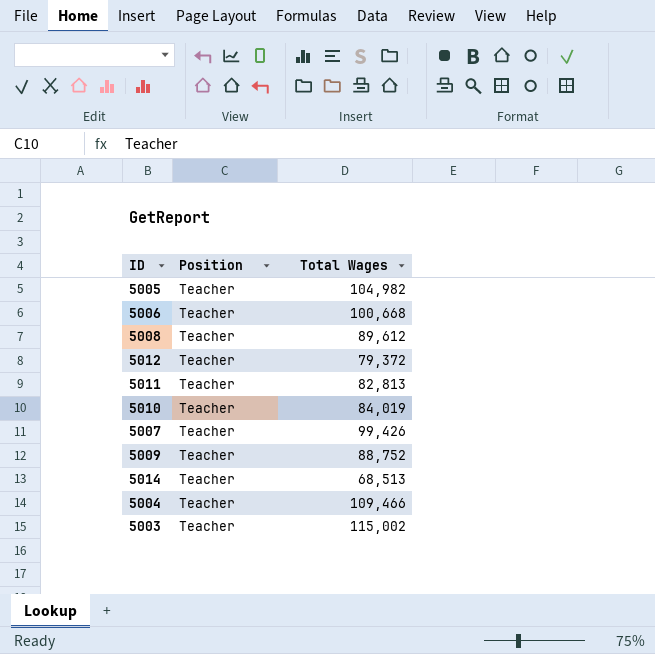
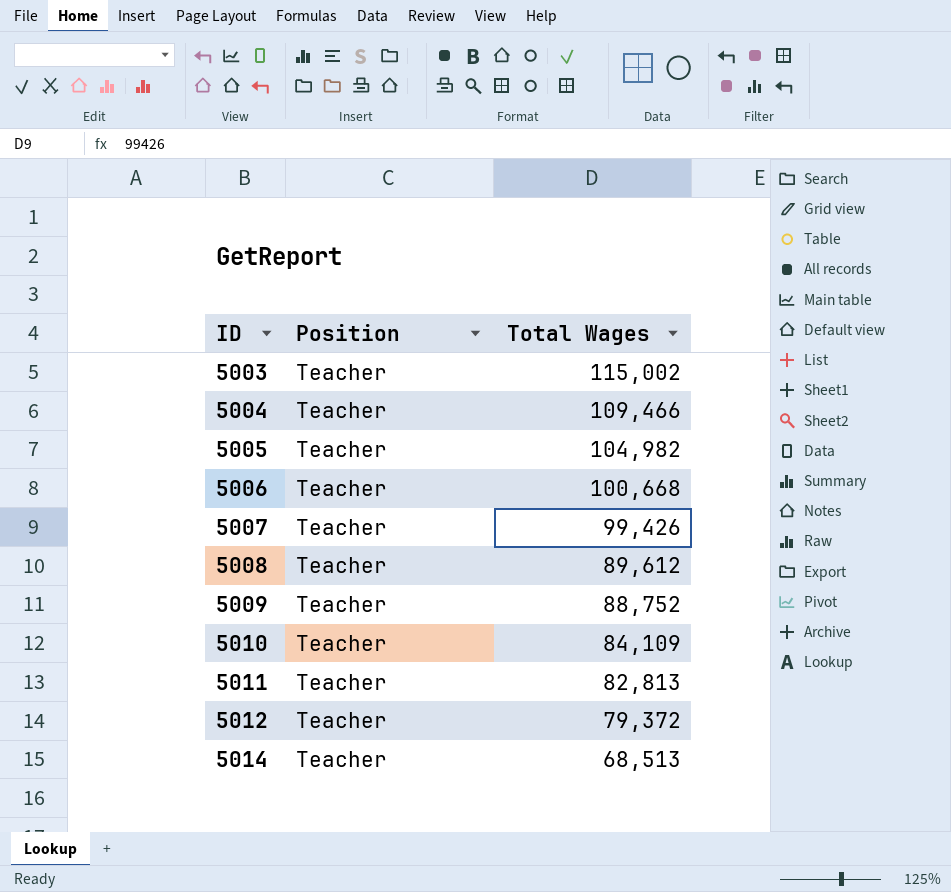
row order: none -> ID ascending
5010 | Total Wages: 84,019 -> 84,109

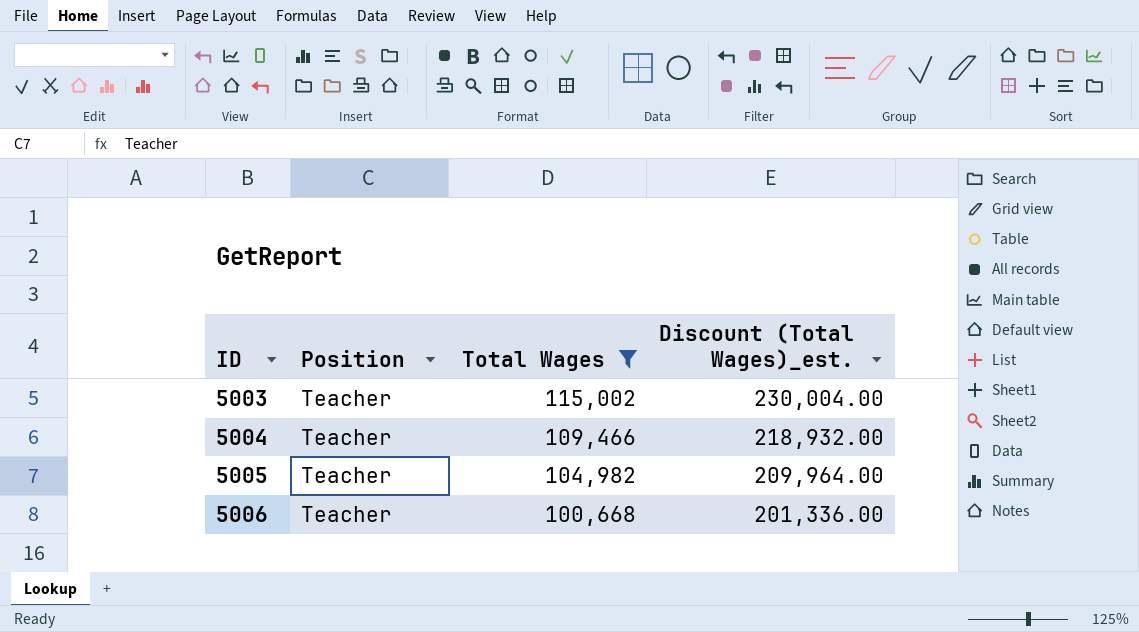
filter: none -> Total Wages >= 100,668
column Discount (Total Wages)_est. | formula: none -> [Total Wages] * 2

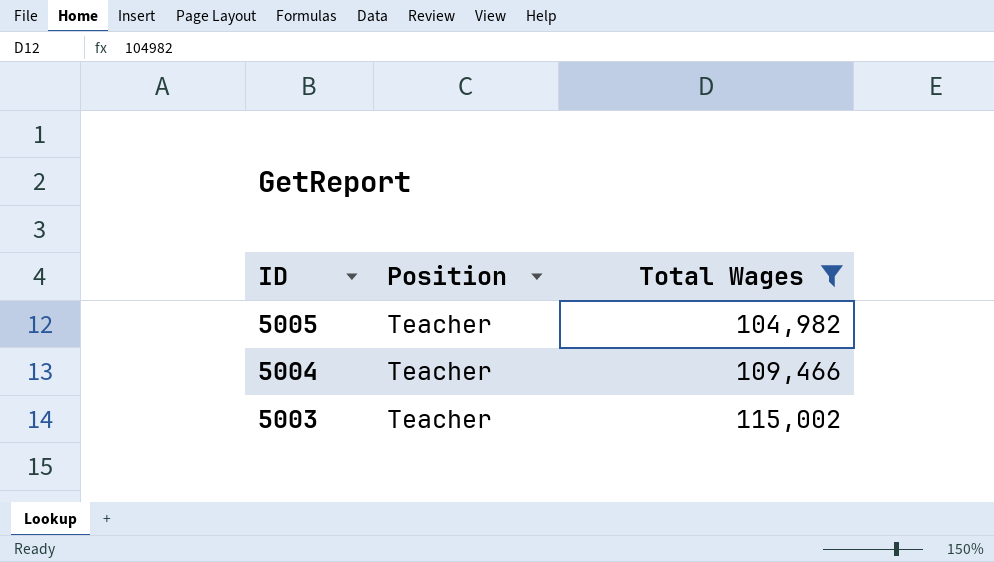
row order: ID ascending -> ID descending
column Discount (Total Wages)_est. | formula: [Total Wages] * 2 -> none
row 5006: Teacher | 100,668 | 201,336.00 -> none

